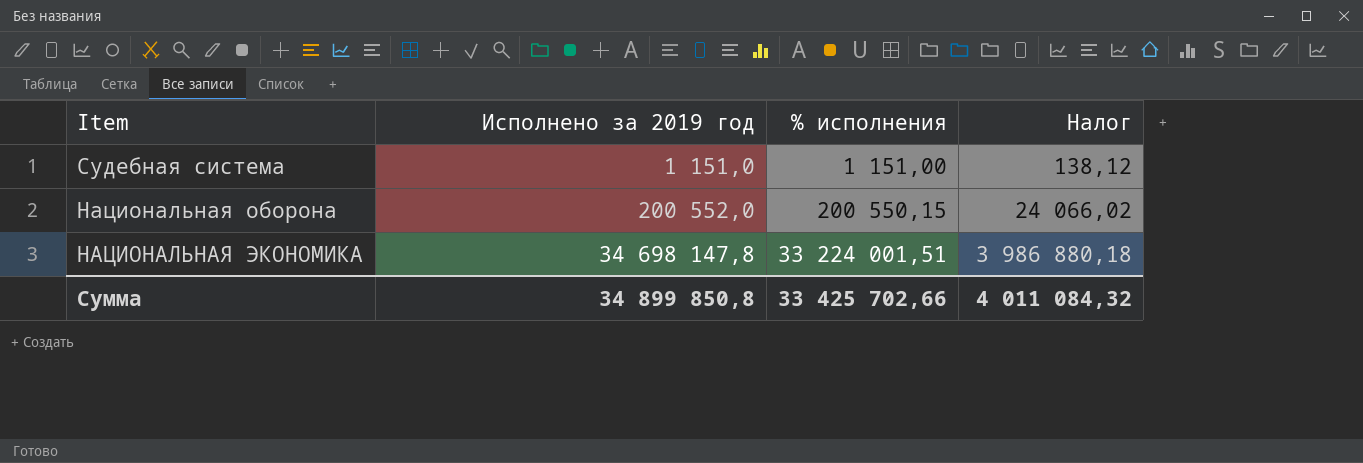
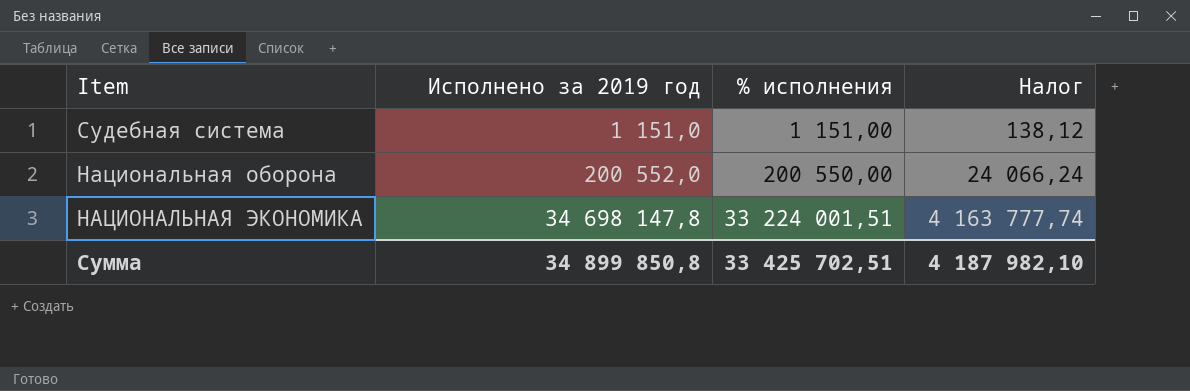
column Налог | formula: [% исполнения] * 0,12 -> [Исполнено за 2019 год] * 0,12
Национальная оборона | % исполнения: 200 550,15 -> 200 550,00
Сумма | % исполнения: 33 425 702,66 -> 33 425 702,51
Сумма | Налог: 4 011 084,32 -> 4 187 982,10

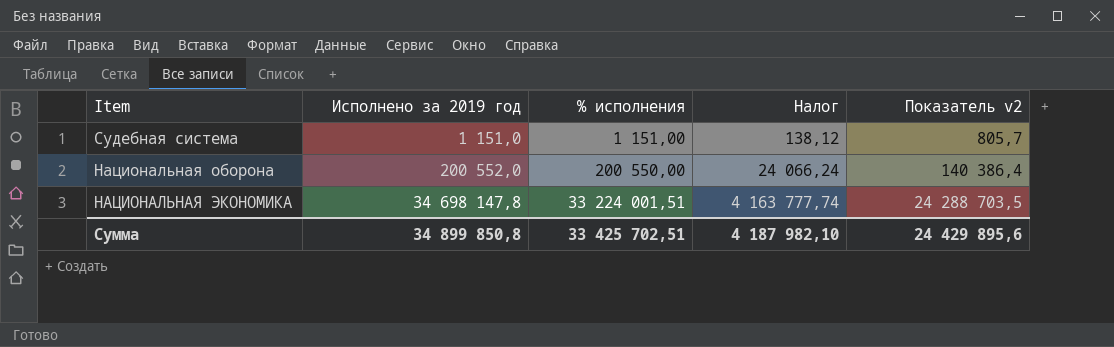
column Показатель v2 | formula: none -> [Исполнено за 2019 год] * 0,7

